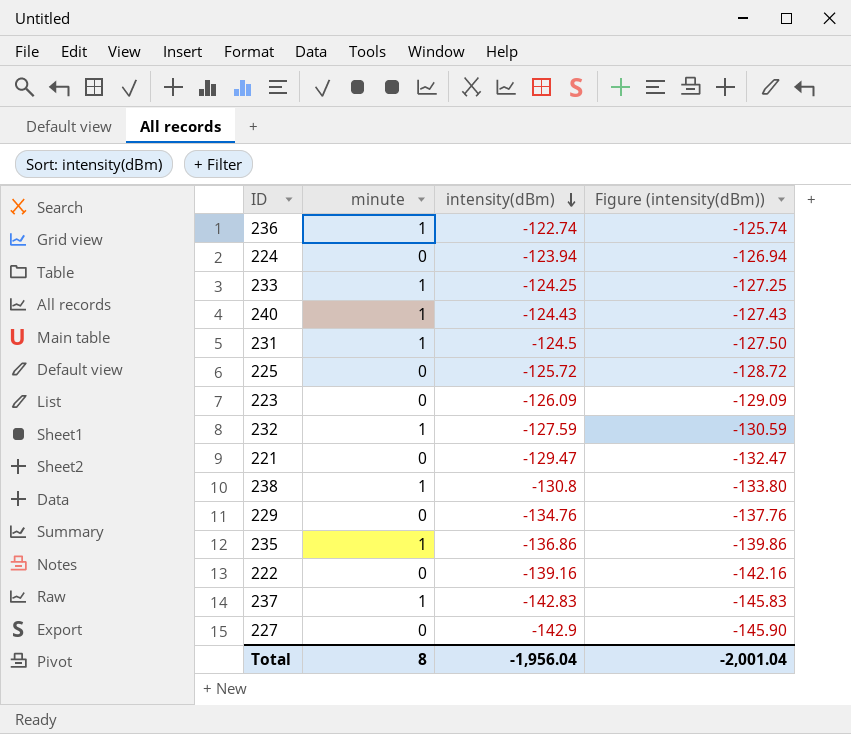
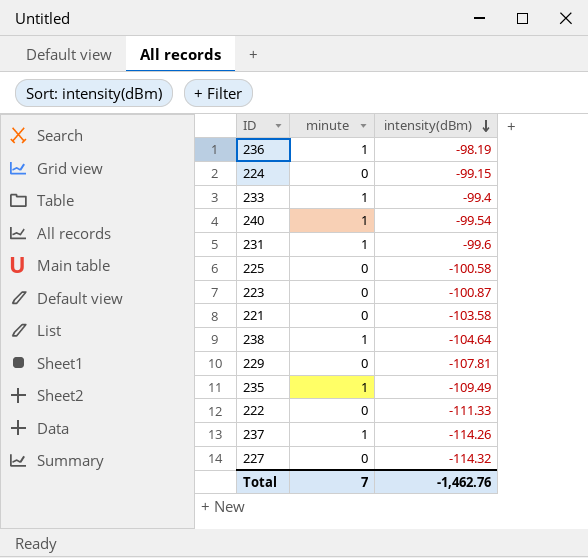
column Figure (intensity(dBm)) | formula: [intensity(dBm)] - 3 -> none
row 232: 1 | -127.59 | -130.59 -> none
236 | intensity(dBm): -122.74 -> -98.19
224 | intensity(dBm): -123.94 -> -99.15
233 | intensity(dBm): -124.25 -> -99.4
240 | intensity(dBm): -124.43 -> -99.54
231 | intensity(dBm): -124.5 -> -99.6
225 | intensity(dBm): -125.72 -> -100.58
223 | intensity(dBm): -126.09 -> -100.87
221 | intensity(dBm): -129.47 -> -103.58
238 | intensity(dBm): -130.8 -> -104.64
229 | intensity(dBm): -134.76 -> -107.81
235 | intensity(dBm): -136.86 -> -109.49
222 | intensity(dBm): -139.16 -> -111.33
237 | intensity(dBm): -142.83 -> -114.26
227 | intensity(dBm): -142.9 -> -114.32
Total | minute: 8 -> 7
Total | intensity(dBm): -1,956.04 -> -1,462.76

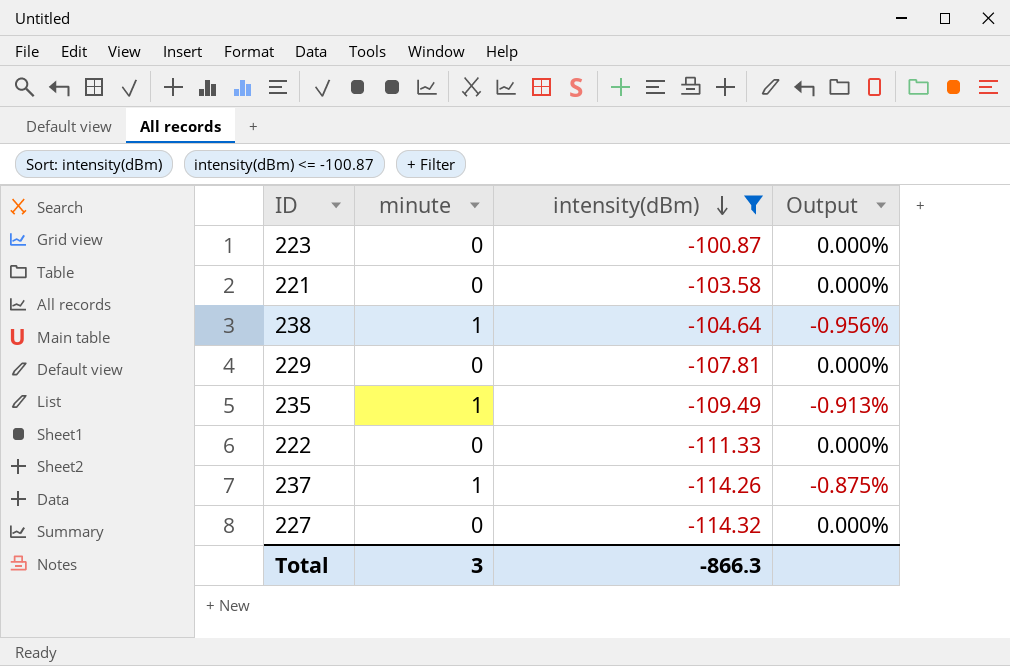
filter: none -> intensity(dBm) <= -100.87
column Output | formula: none -> [minute] / [intensity(dBm)]
Total | minute: 7 -> 3
Total | intensity(dBm): -1,462.76 -> -866.3

